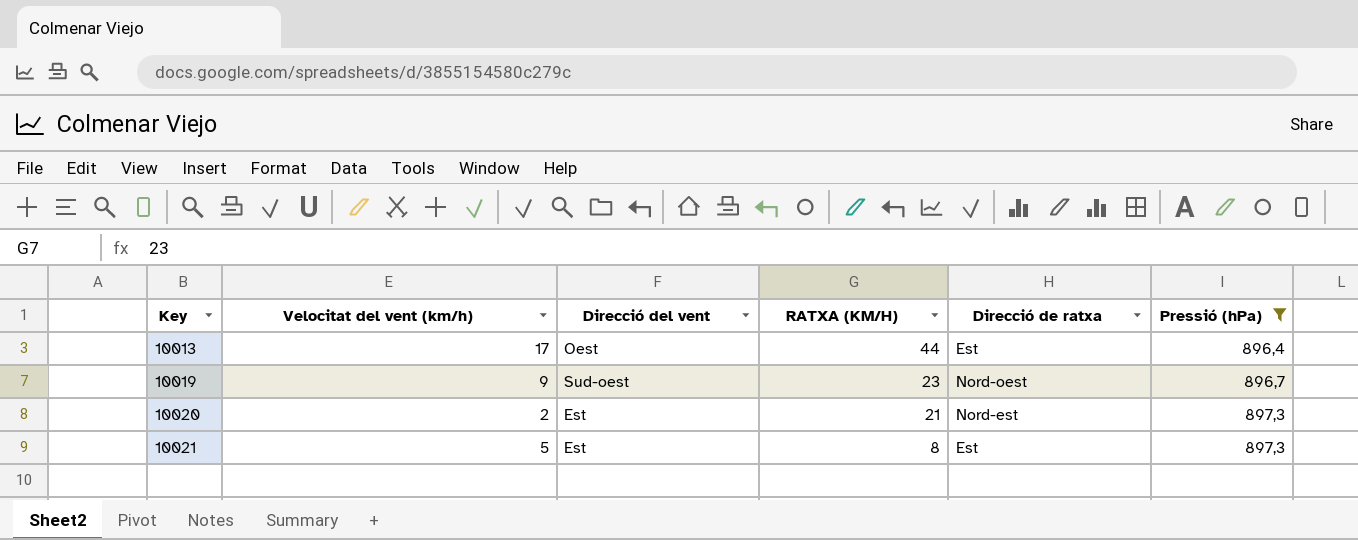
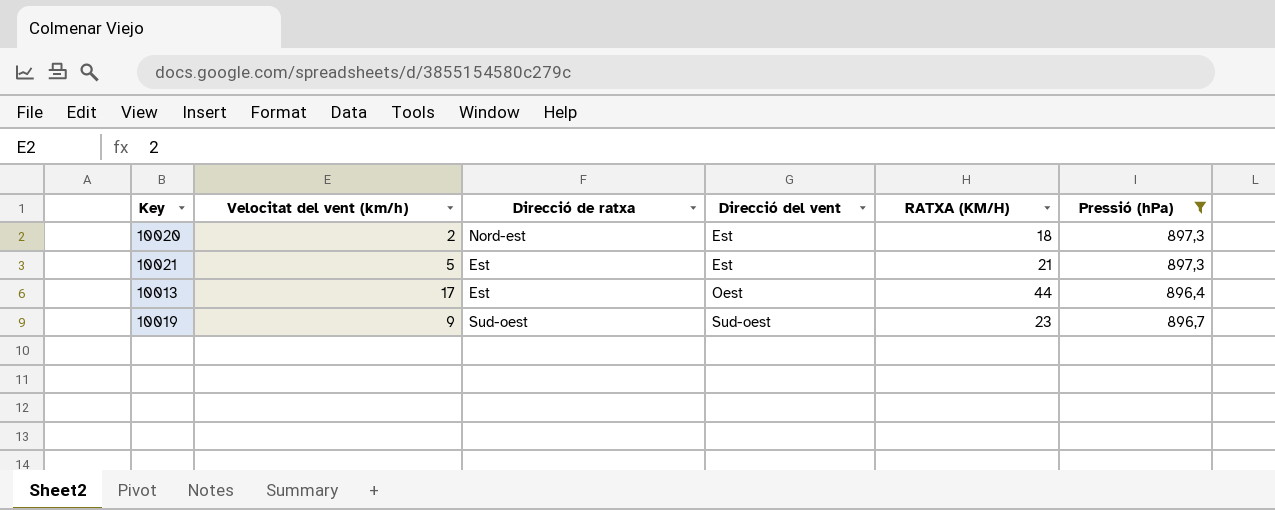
row order: Key ascending -> Direcció del vent ascending
column Direcció de ratxa | position: 5 -> 3
10020 | RATXA (KM/H): 21 -> 18
10021 | RATXA (KM/H): 8 -> 21
10019 | Direcció de ratxa: Nord-oest -> Sud-oest

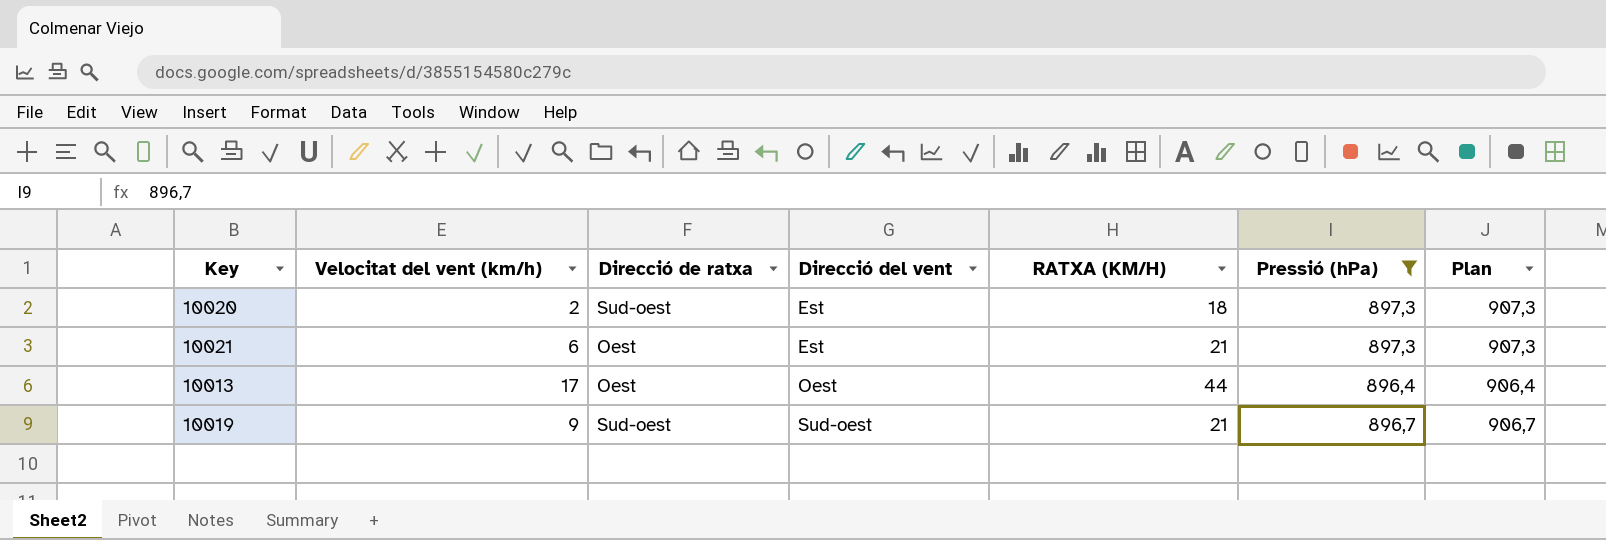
column Plan | formula: none -> [Pressió (hPa)] + 10
10020 | Direcció de ratxa: Nord-est -> Sud-oest
10021 | Velocitat del vent (km/h): 5 -> 6
10021 | Direcció de ratxa: Est -> Oest
10013 | Direcció de ratxa: Est -> Oest
10019 | RATXA (KM/H): 23 -> 21

